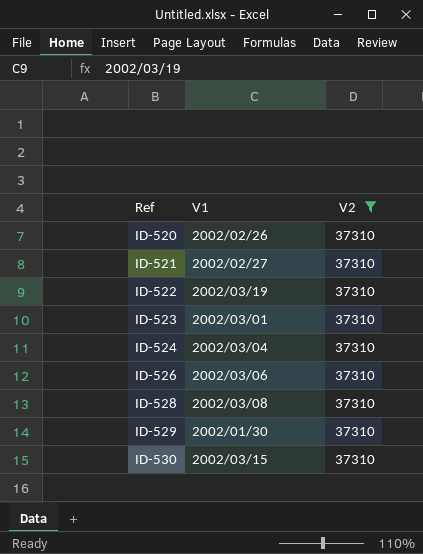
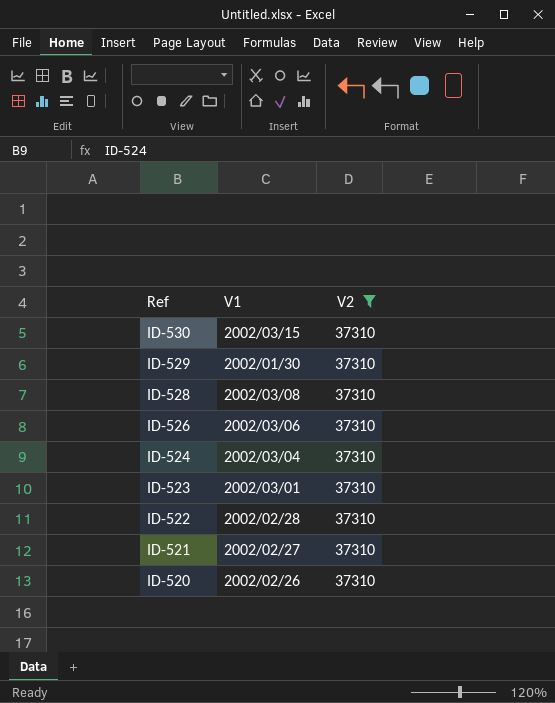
row order: Ref ascending -> Ref descending
ID-522 | V1: 2002/03/19 -> 2002/02/28

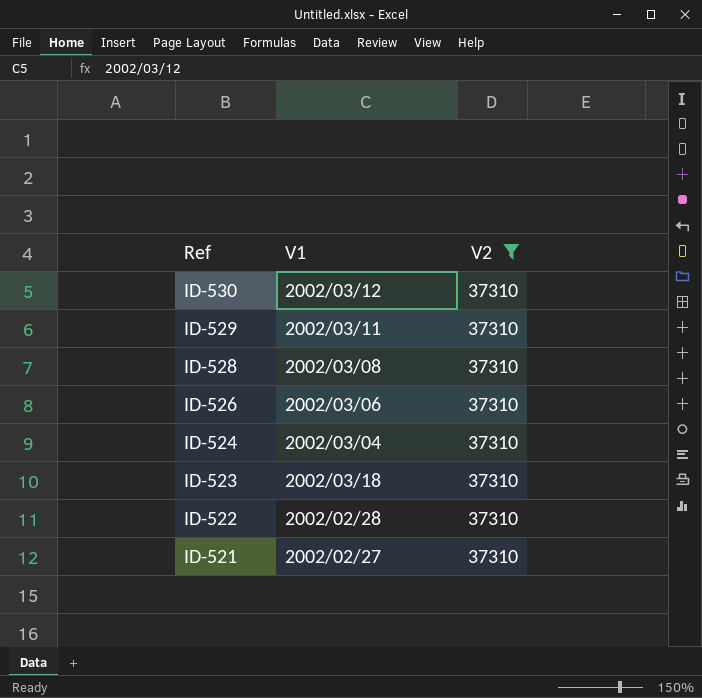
row ID-520: 2002/02/26 | 37310 -> none
ID-530 | V1: 2002/03/15 -> 2002/03/12
ID-529 | V1: 2002/01/30 -> 2002/03/11
ID-523 | V1: 2002/03/01 -> 2002/03/18

